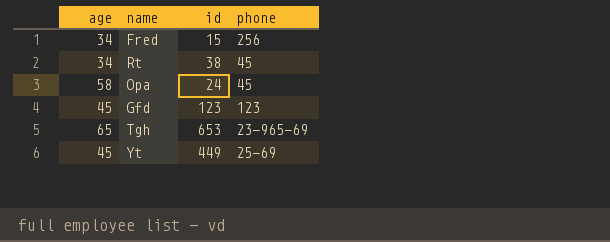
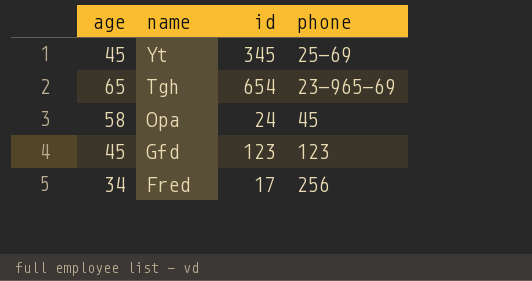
row order: none -> name descending
row Rt: 34 | 38 | 45 -> none
Yt | id: 449 -> 345
Tgh | id: 653 -> 654
Fred | id: 15 -> 17

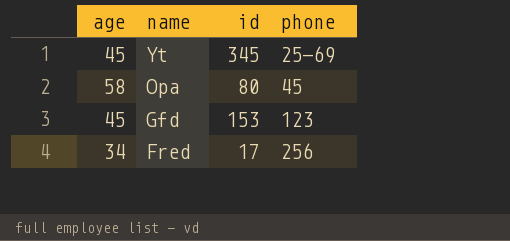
row Tgh: 65 | 654 | 23-965-69 -> none
Opa | id: 24 -> 80
Gfd | id: 123 -> 153

